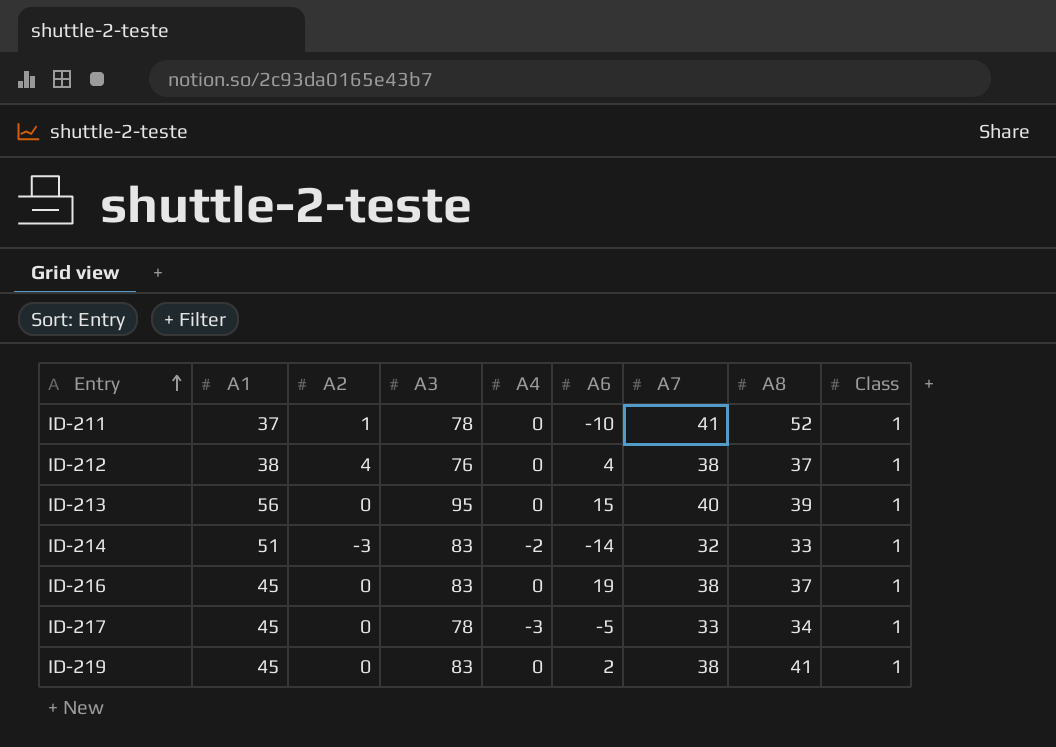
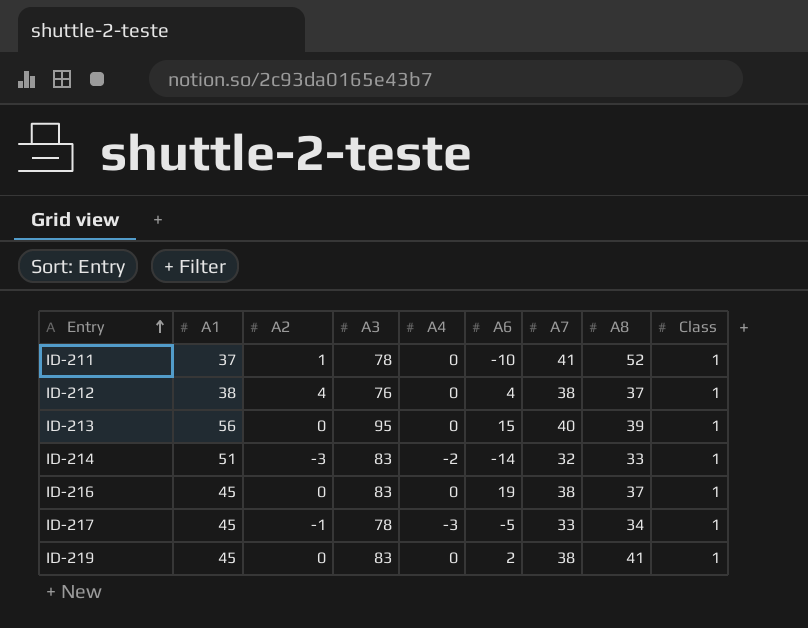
ID-217 | A2: 0 -> -1

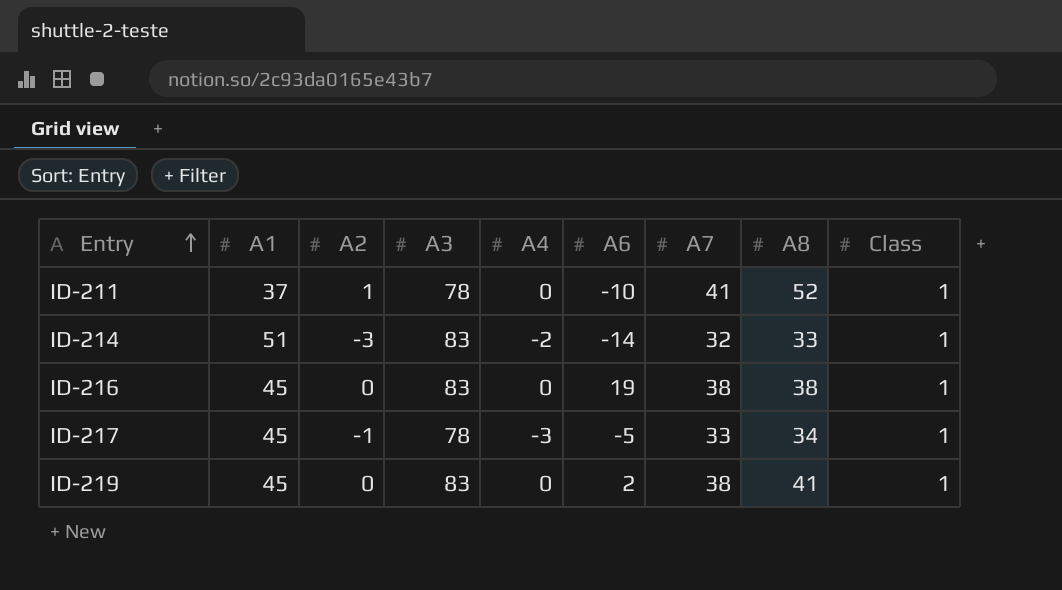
row ID-212: 38 | 4 | 76 | 0 | 4 | 38 | 37 | 1 -> none
row ID-213: 56 | 0 | 95 | 0 | 15 | 40 | 39 | 1 -> none
ID-216 | A8: 37 -> 38

